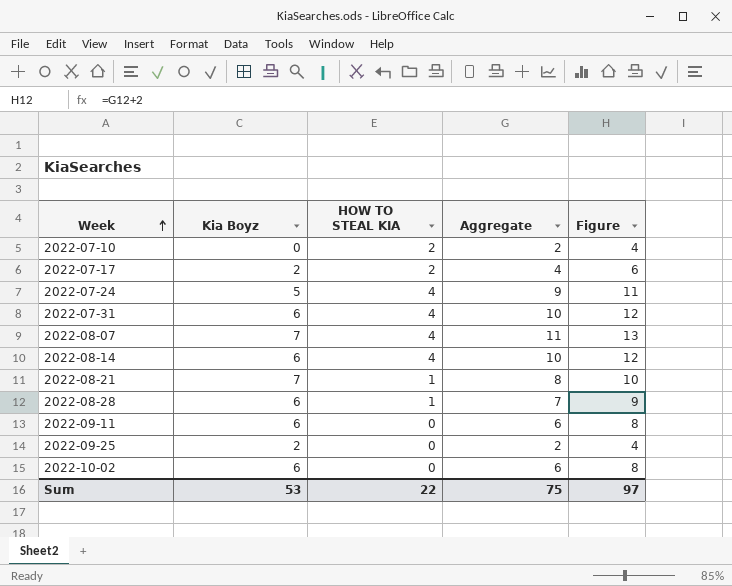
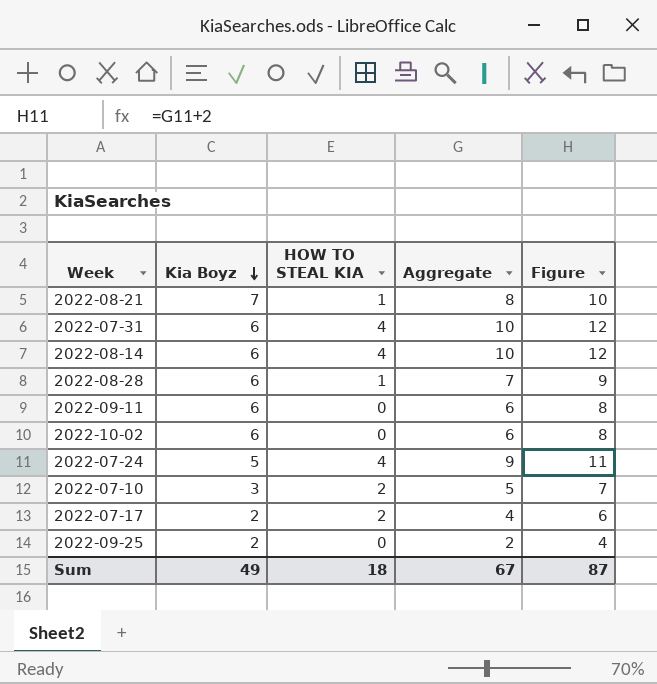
row order: Week ascending -> Kia Boyz descending
row 2022-08-07: 7 | 4 | 11 | 13 -> none
2022-07-10 | Kia Boyz: 0 -> 3
2022-07-10 | Aggregate: 2 -> 5
2022-07-10 | Figure: 4 -> 7
Sum | Kia Boyz: 53 -> 49
Sum | HOW TO STEAL KIA: 22 -> 18
Sum | Aggregate: 75 -> 67
Sum | Figure: 97 -> 87

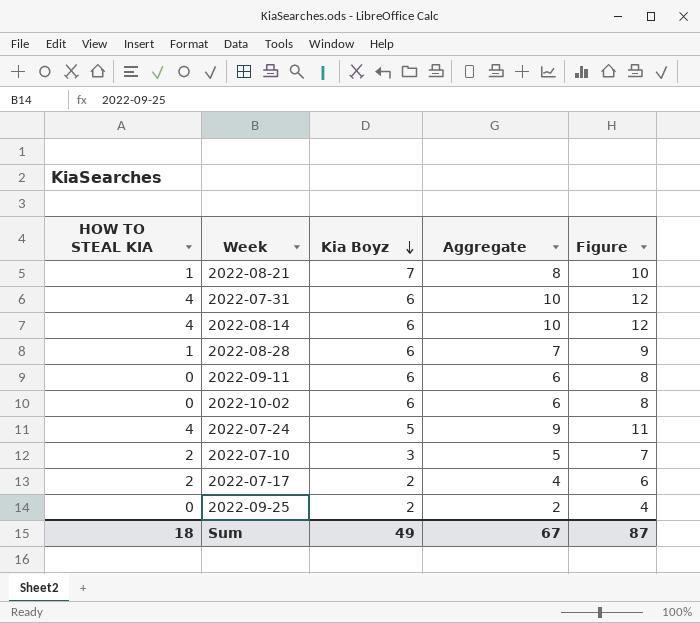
column HOW TO STEAL KIA | position: 3 -> 1

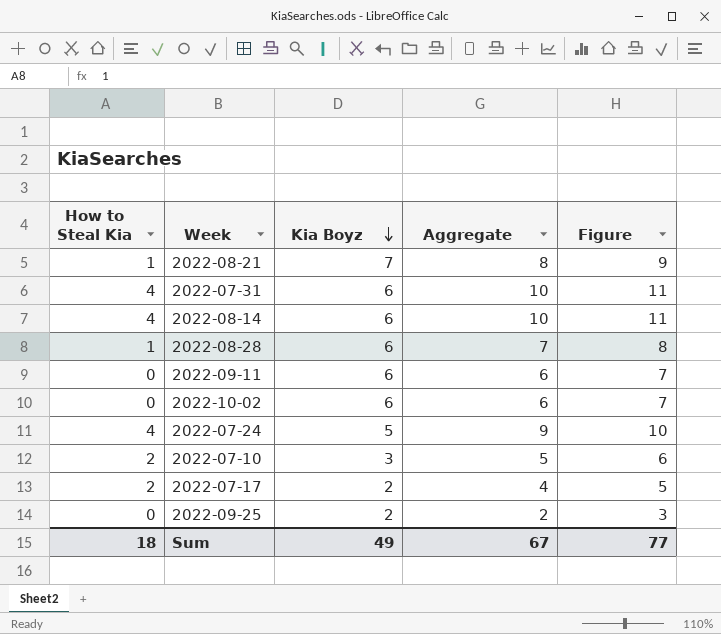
column name: HOW TO STEAL KIA -> How to Steal Kia
column Figure | formula: [Aggregate] + 2 -> [Aggregate] + 1
Sum | Figure: 87 -> 77

